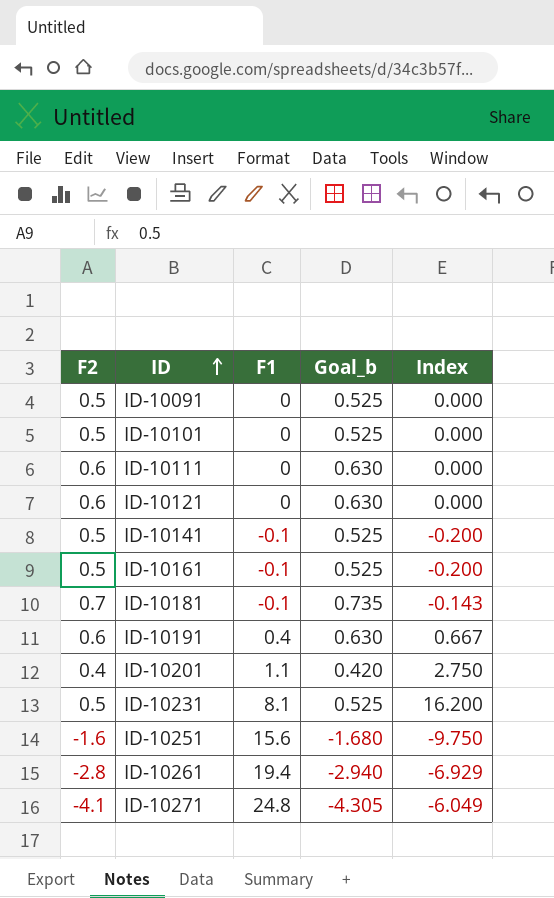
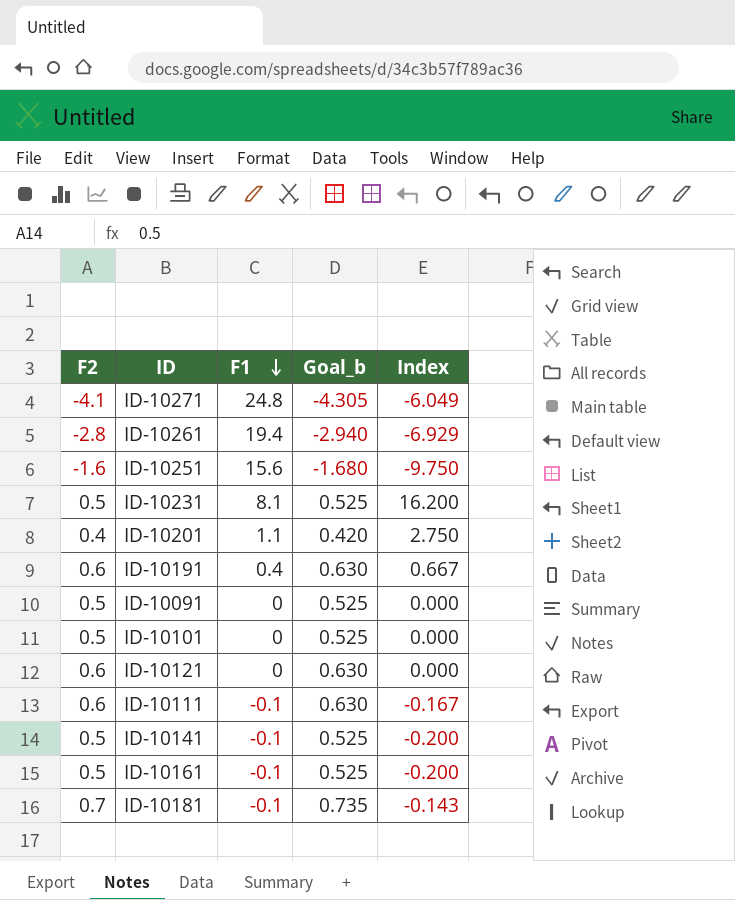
row order: ID ascending -> F1 descending
ID-10111 | F1: 0 -> -0.1
ID-10111 | Index: 0.000 -> -0.167

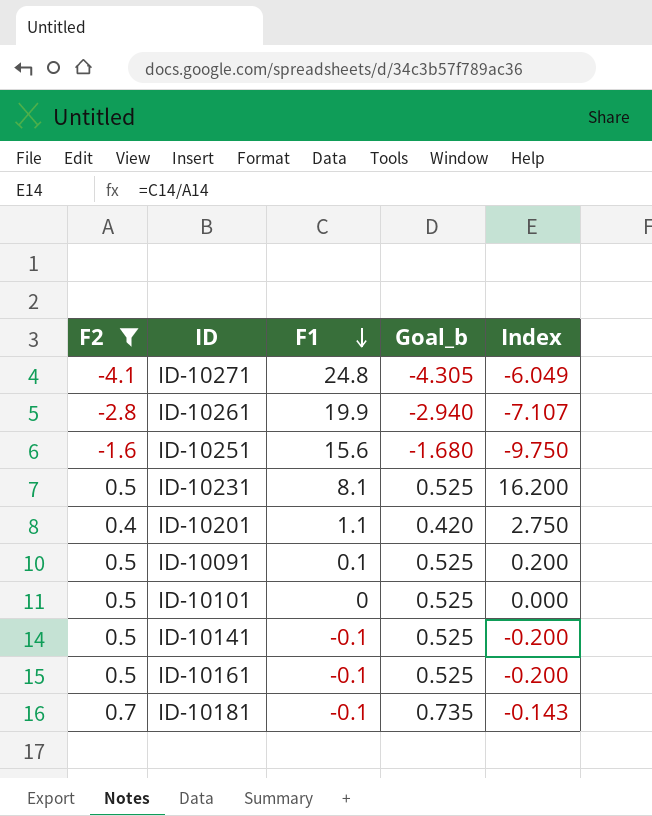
filter: none -> F2 != 0.6
ID-10261 | F1: 19.4 -> 19.9
ID-10261 | Index: -6.929 -> -7.107
ID-10091 | F1: 0 -> 0.1
ID-10091 | Index: 0.000 -> 0.200

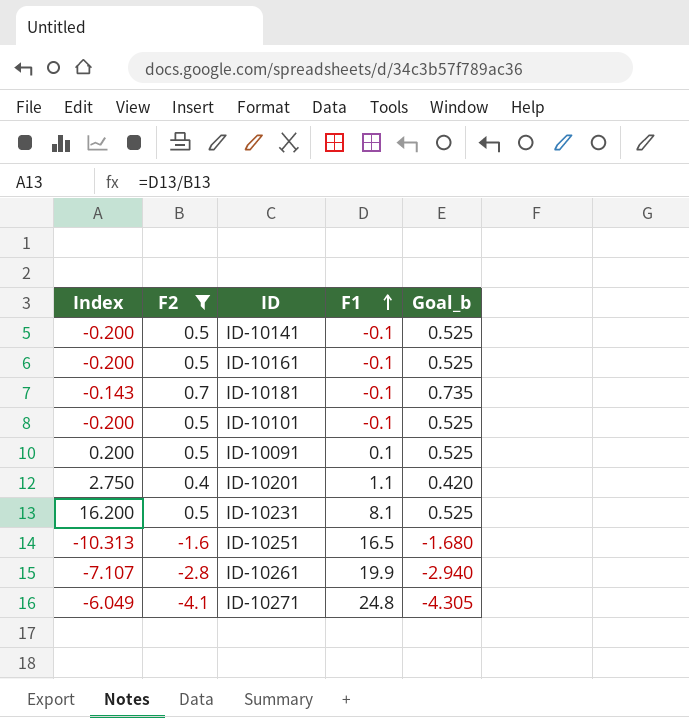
row order: F1 descending -> F1 ascending
column Index | position: 5 -> 1
ID-10101 | Index: 0.000 -> -0.200
ID-10101 | F1: 0 -> -0.1
ID-10251 | Index: -9.750 -> -10.313
ID-10251 | F1: 15.6 -> 16.5

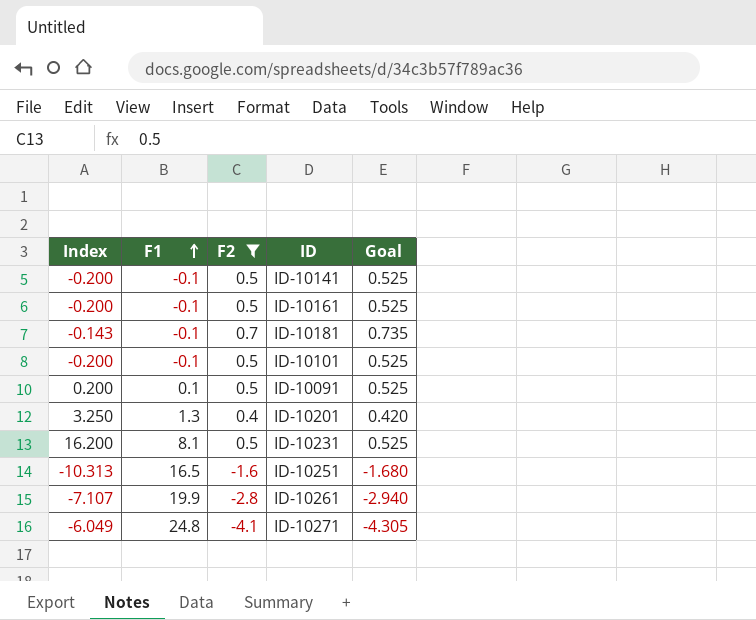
column F1 | position: 4 -> 2
column name: Goal_b -> Goal
ID-10201 | Index: 2.750 -> 3.250
ID-10201 | F1: 1.1 -> 1.3

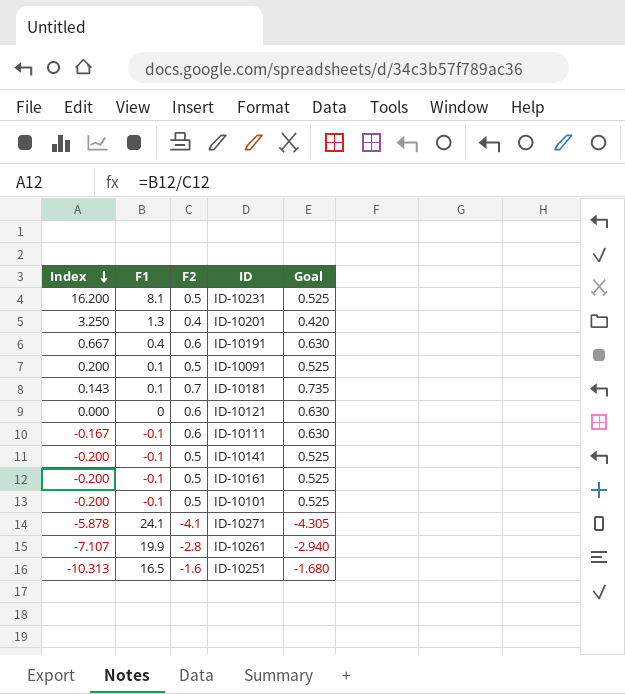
filter: F2 != 0.6 -> none
row order: F1 ascending -> Index descending
ID-10181 | Index: -0.143 -> 0.143
ID-10181 | F1: -0.1 -> 0.1
ID-10271 | Index: -6.049 -> -5.878
ID-10271 | F1: 24.8 -> 24.1

